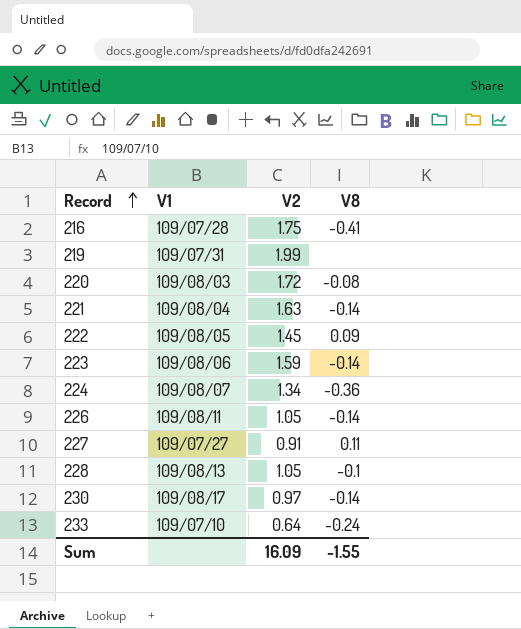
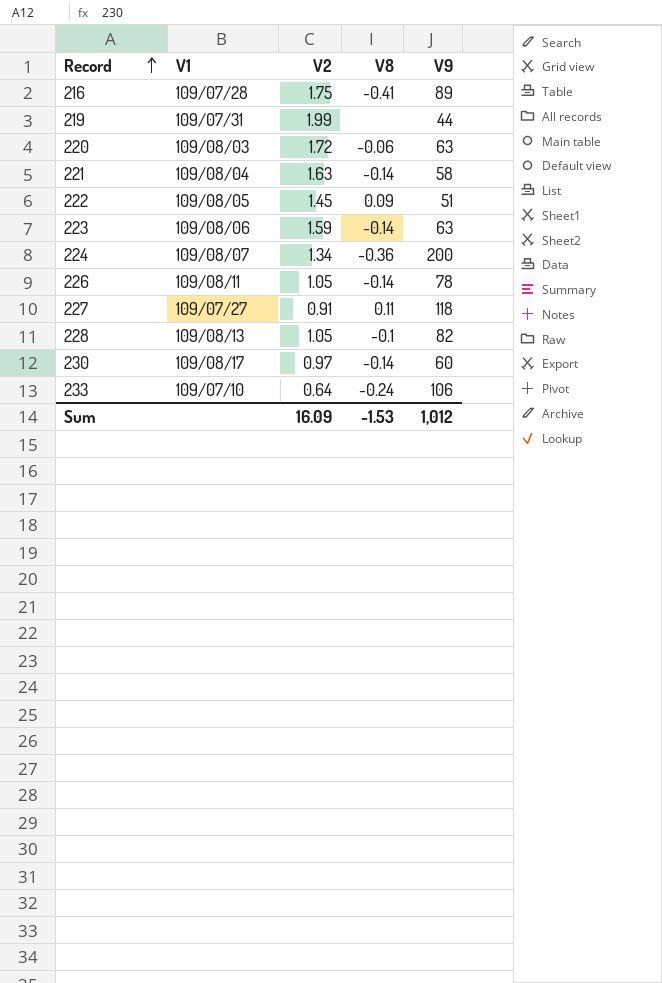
column V9 | position: none -> 5
220 | V8: -0.08 -> -0.06
Sum | V8: -1.55 -> -1.53

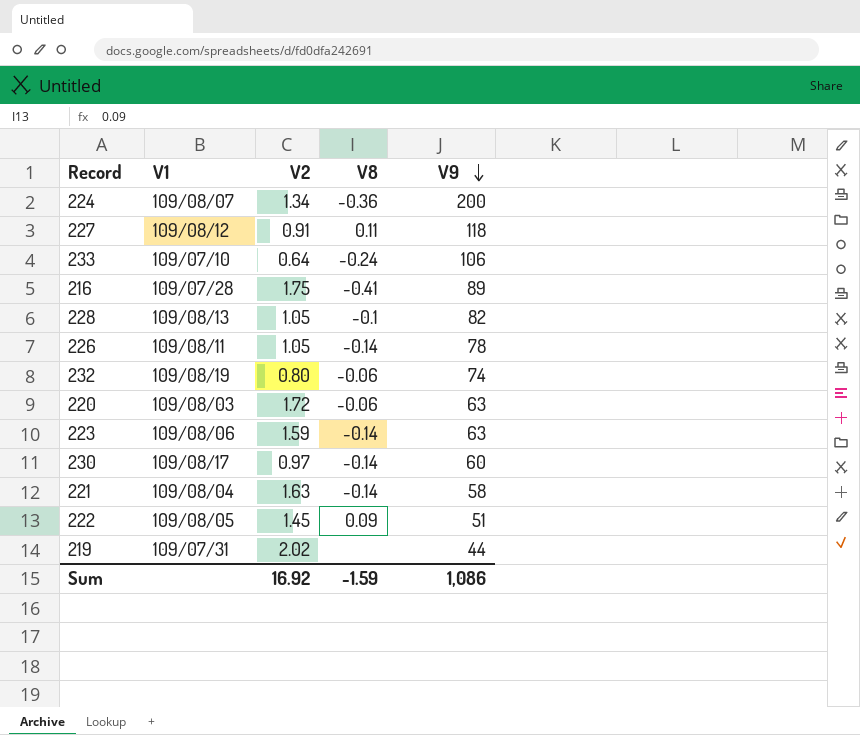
row order: Record ascending -> V9 descending
227 | V1: 109/07/27 -> 109/08/12
row 232: none -> 109/08/19 | 0.80 | -0.06 | 74
219 | V2: 1.99 -> 2.02
Sum | V2: 16.09 -> 16.92
Sum | V8: -1.53 -> -1.59
Sum | V9: 1,012 -> 1,086

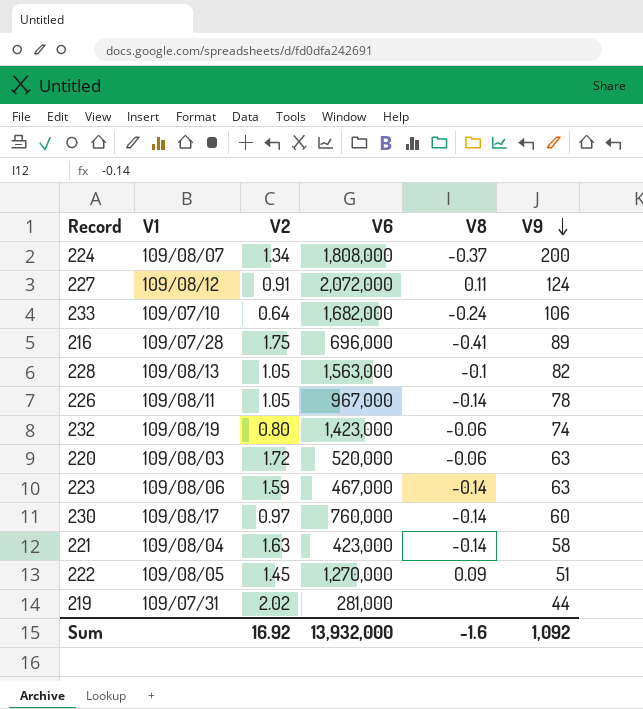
column V6 | position: none -> 4
224 | V8: -0.36 -> -0.37
227 | V9: 118 -> 124
Sum | V8: -1.59 -> -1.6
Sum | V9: 1,086 -> 1,092

